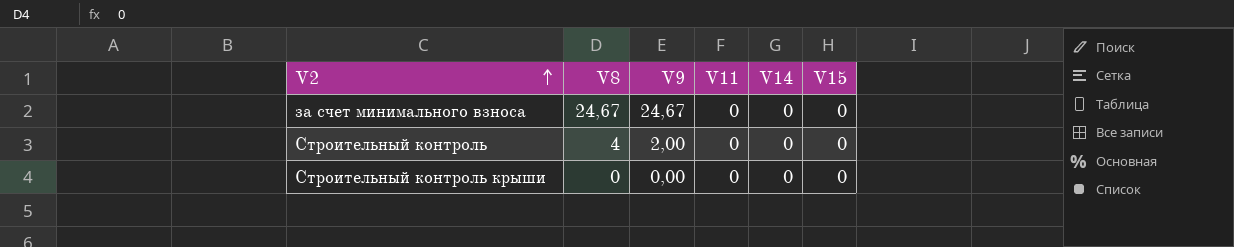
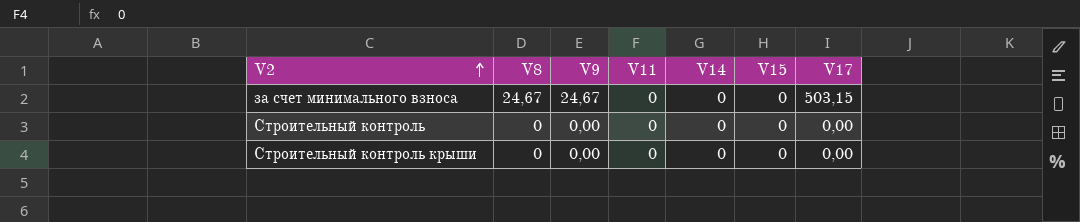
column V17 | position: none -> 7
Строительный контроль | V8: 4 -> 0
Строительный контроль | V9: 2,00 -> 0,00

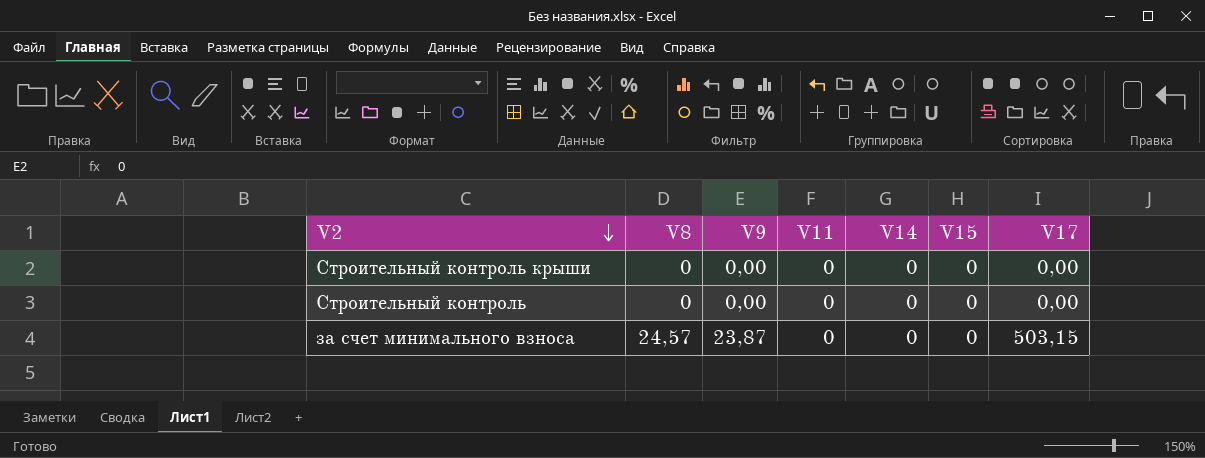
row order: V2 ascending -> V2 descending
за счет минимального взноса | V8: 24,67 -> 24,57
за счет минимального взноса | V9: 24,67 -> 23,87

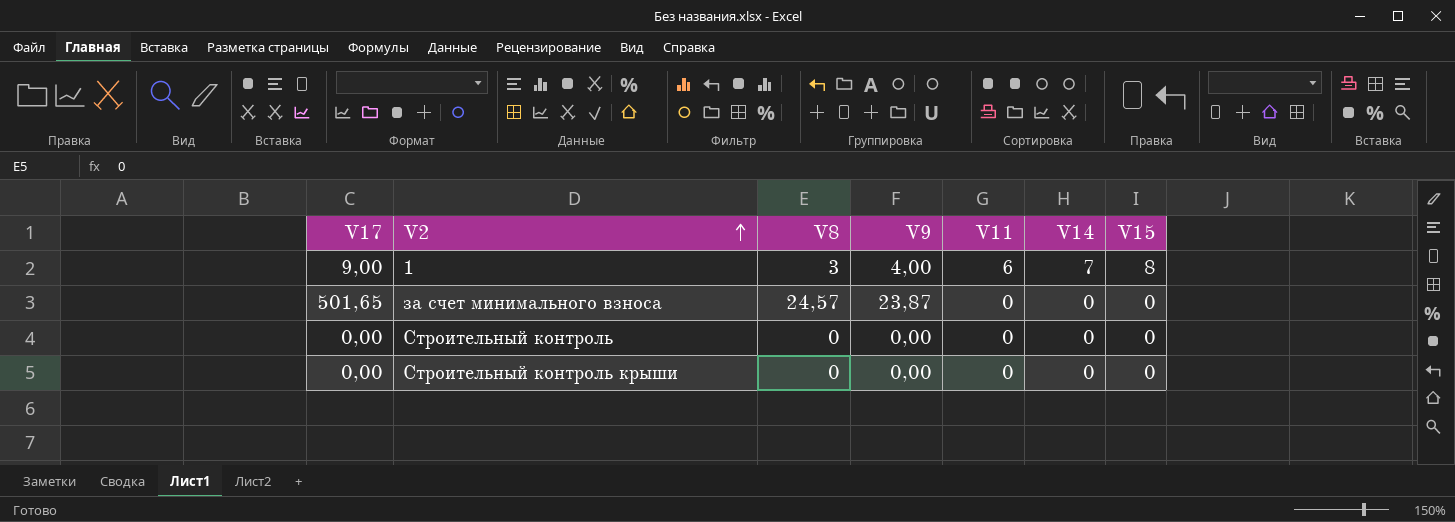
row order: V2 descending -> V2 ascending
column V17 | position: 7 -> 1
row 1: none -> 9,00 | 3 | 4,00 | 6 | 7 | 8
за счет минимального взноса | V17: 503,15 -> 501,65

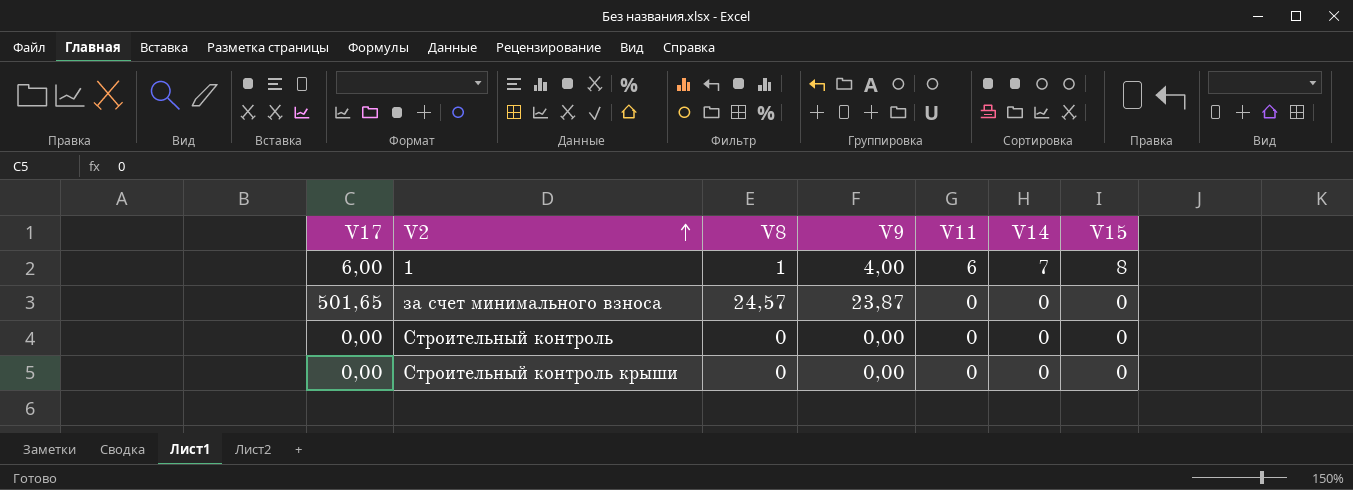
1 | V17: 9,00 -> 6,00
1 | V8: 3 -> 1

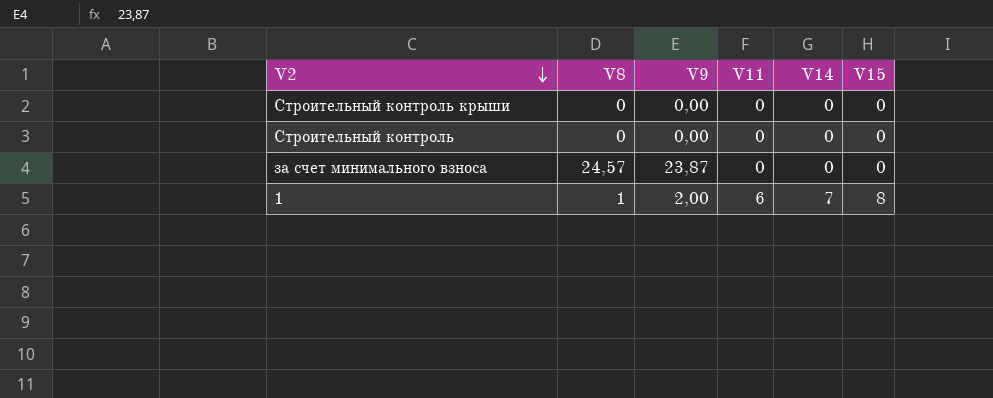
row order: V2 ascending -> V2 descending
column V17 | position: 1 -> none
1 | V9: 4,00 -> 2,00

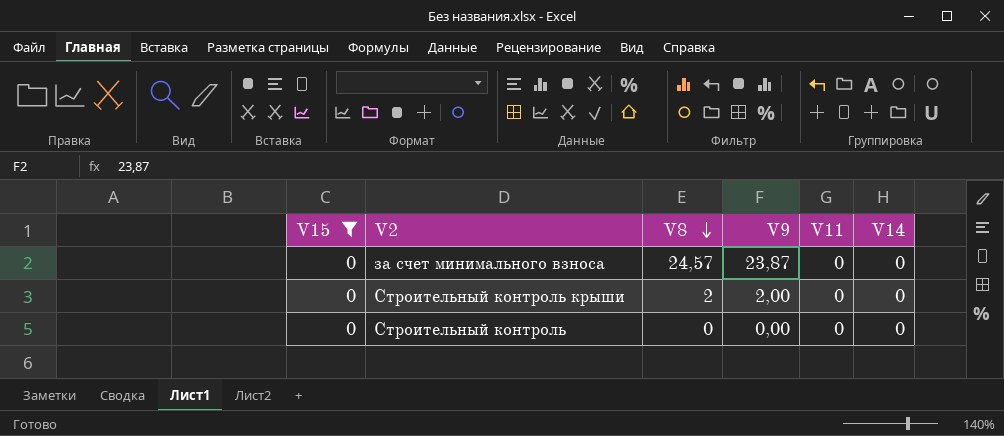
filter: none -> V15 = 0
row order: V2 descending -> V8 descending
column V15 | position: 6 -> 1
Строительный контроль крыши | V8: 0 -> 2
Строительный контроль крыши | V9: 0,00 -> 2,00

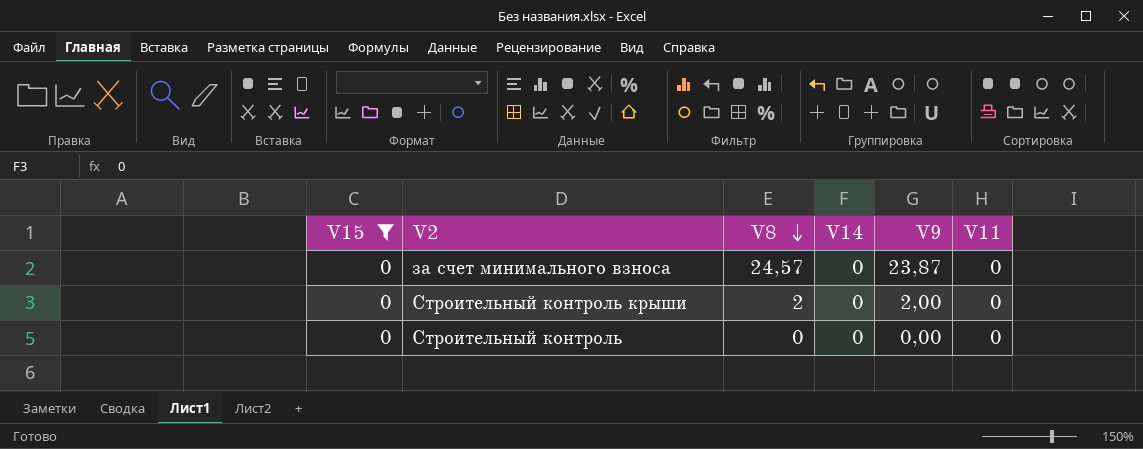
column V14 | position: 6 -> 4

